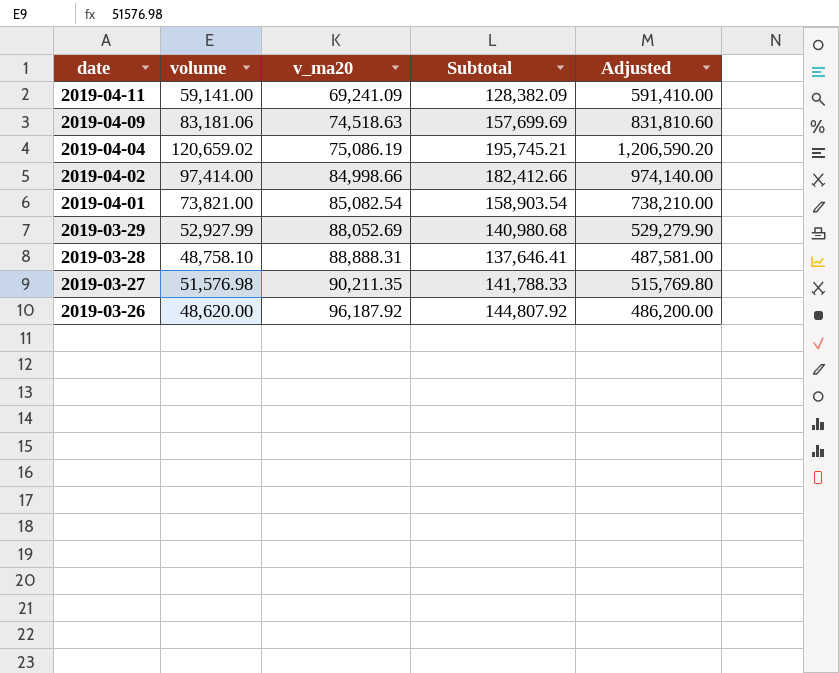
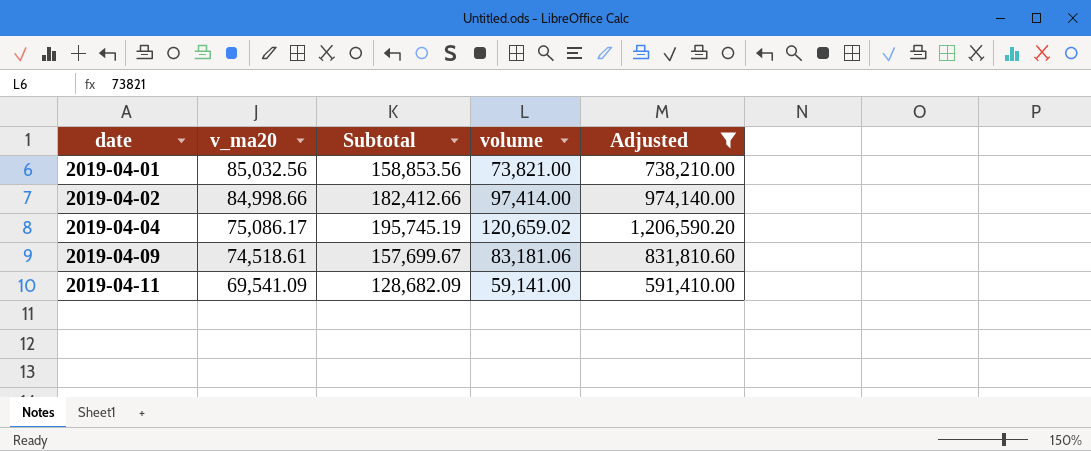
filter: none -> Adjusted >= 591,410.00
row order: date descending -> date ascending
column volume | position: 2 -> 4
2019-04-01 | v_ma20: 85,082.54 -> 85,032.56
2019-04-01 | Subtotal: 158,903.54 -> 158,853.56
2019-04-04 | v_ma20: 75,086.19 -> 75,086.17
2019-04-04 | Subtotal: 195,745.21 -> 195,745.19
2019-04-09 | v_ma20: 74,518.63 -> 74,518.61
2019-04-09 | Subtotal: 157,699.69 -> 157,699.67
2019-04-11 | v_ma20: 69,241.09 -> 69,541.09
2019-04-11 | Subtotal: 128,382.09 -> 128,682.09

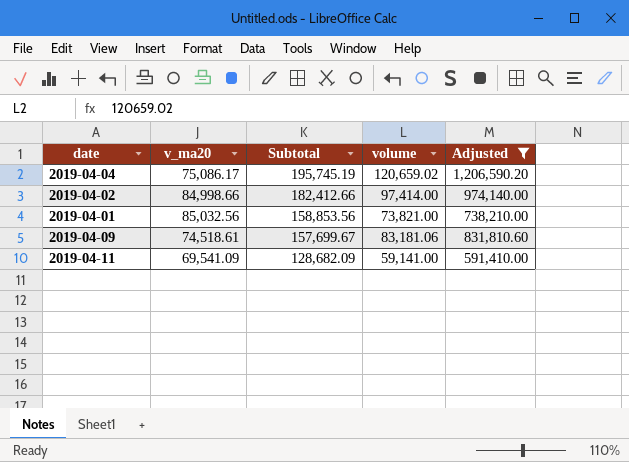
row order: date ascending -> Subtotal descending

